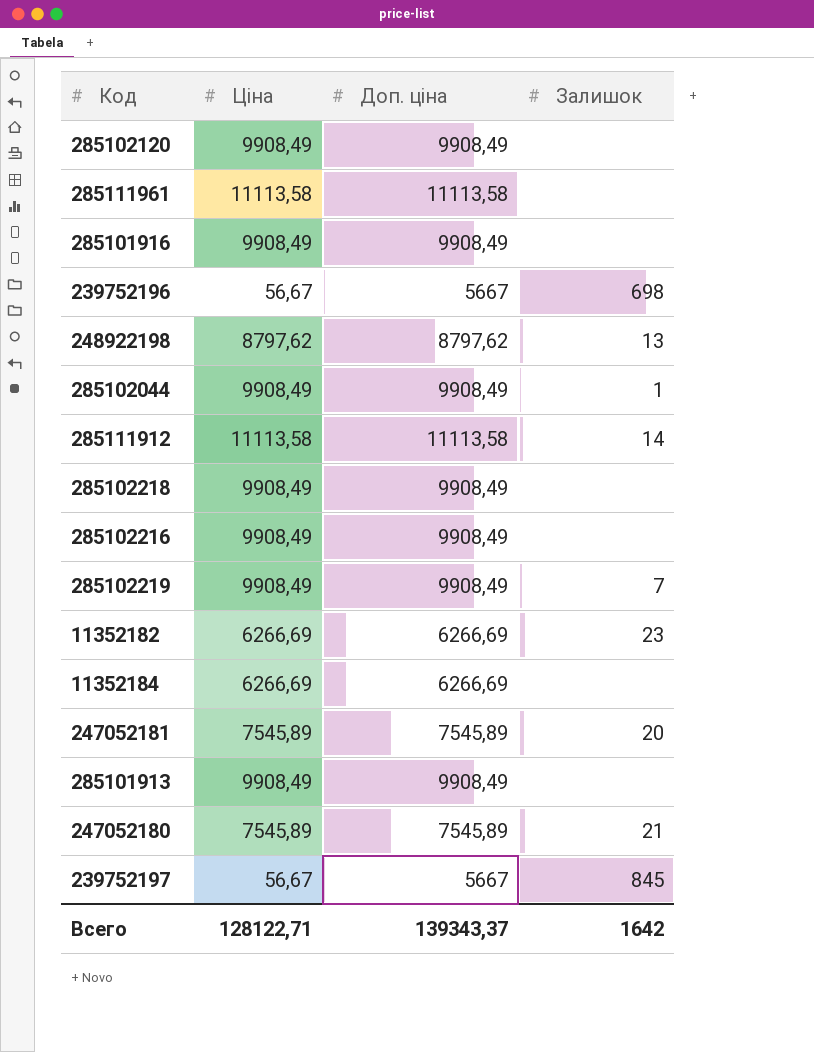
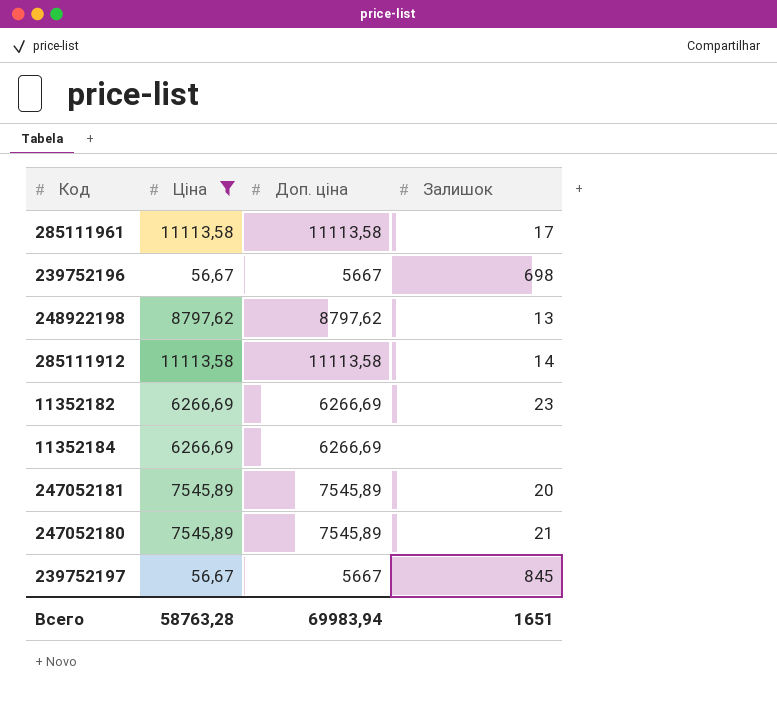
filter: none -> Ціна != 9908,49
285111961 | Залишок: none -> 17
Всего | Ціна: 128122,71 -> 58763,28
Всего | Доп. ціна: 139343,37 -> 69983,94
Всего | Залишок: 1642 -> 1651

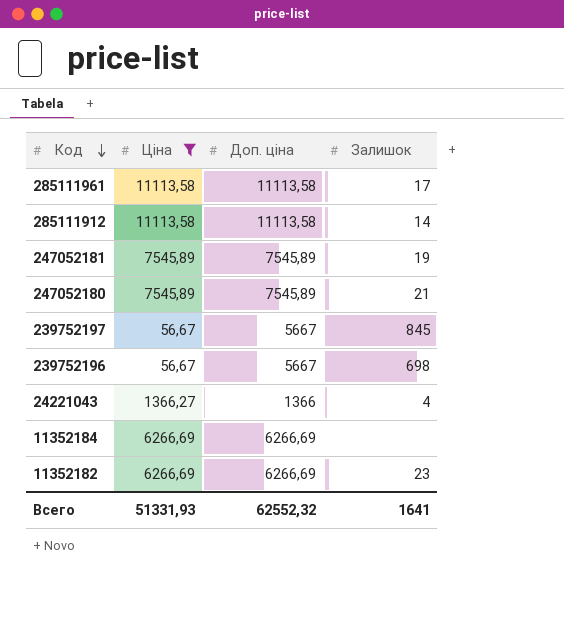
row order: none -> Код descending
row 248922198: 8797,62 | 8797,62 | 13 -> none
247052181 | Залишок: 20 -> 19
row 24221043: none -> 1366,27 | 1366 | 4
Всего | Ціна: 58763,28 -> 51331,93
Всего | Доп. ціна: 69983,94 -> 62552,32
Всего | Залишок: 1651 -> 1641

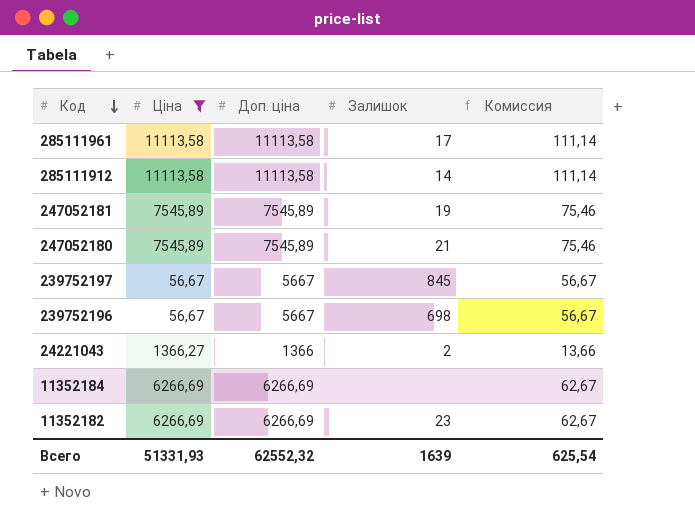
column Комиссия | formula: none -> [Доп. ціна] * 0,01
24221043 | Залишок: 4 -> 2
Всего | Залишок: 1641 -> 1639

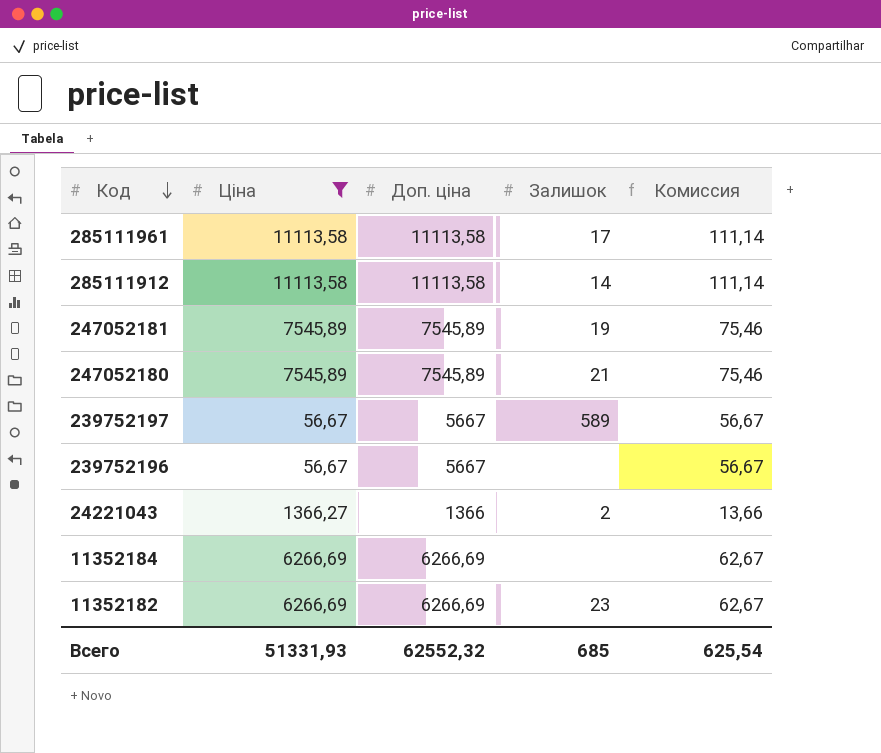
239752197 | Залишок: 845 -> 589
239752196 | Залишок: 698 -> none
Всего | Залишок: 1639 -> 685

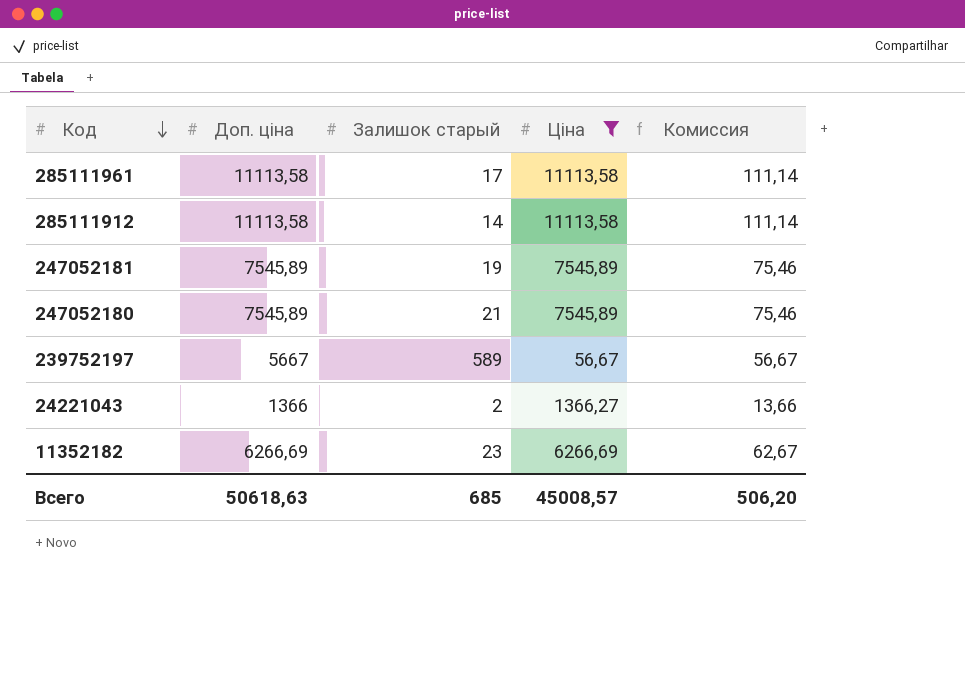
column name: Залишок -> Залишок старый
column Ціна | position: 2 -> 4
row 239752196: 56,67 | 5667 | none | 56,67 -> none
row 11352184: 6266,69 | 6266,69 | none | 62,67 -> none
Всего | Доп. ціна: 62552,32 -> 50618,63
Всего | Ціна: 51331,93 -> 45008,57
Всего | Комиссия: 625,54 -> 506,20

